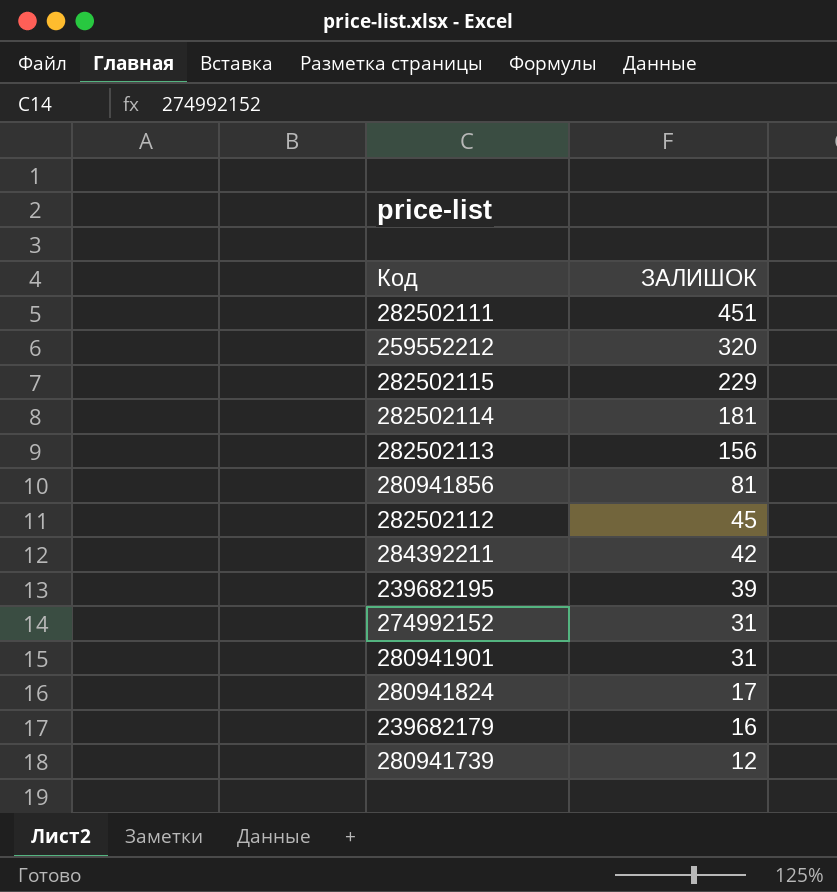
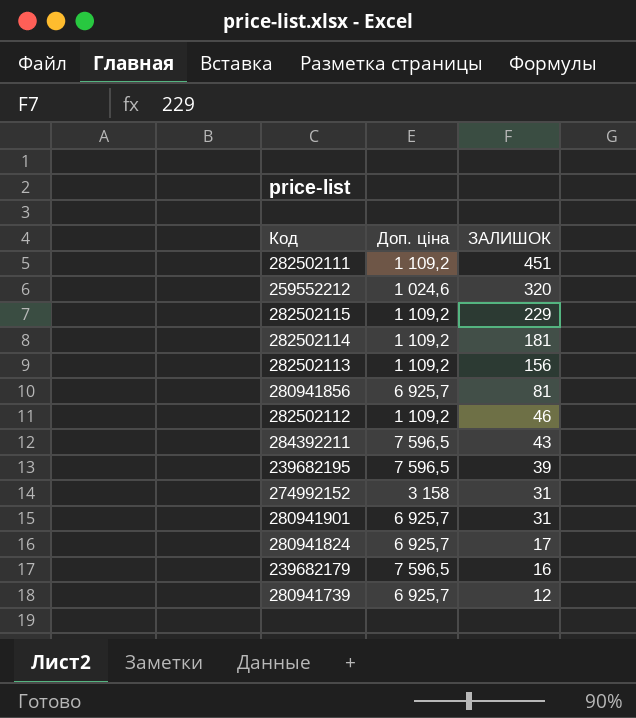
column Доп. ціна | position: none -> 2
282502112 | ЗАЛИШОК: 45 -> 46
284392211 | ЗАЛИШОК: 42 -> 43

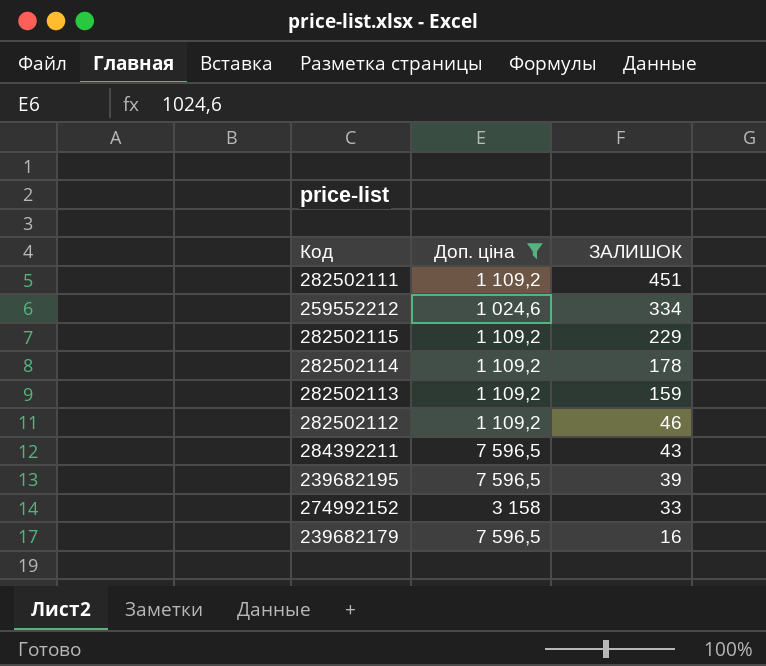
filter: none -> Доп. ціна != 6 925,7
259552212 | ЗАЛИШОК: 320 -> 334
282502114 | ЗАЛИШОК: 181 -> 178
282502113 | ЗАЛИШОК: 156 -> 159
274992152 | ЗАЛИШОК: 31 -> 33

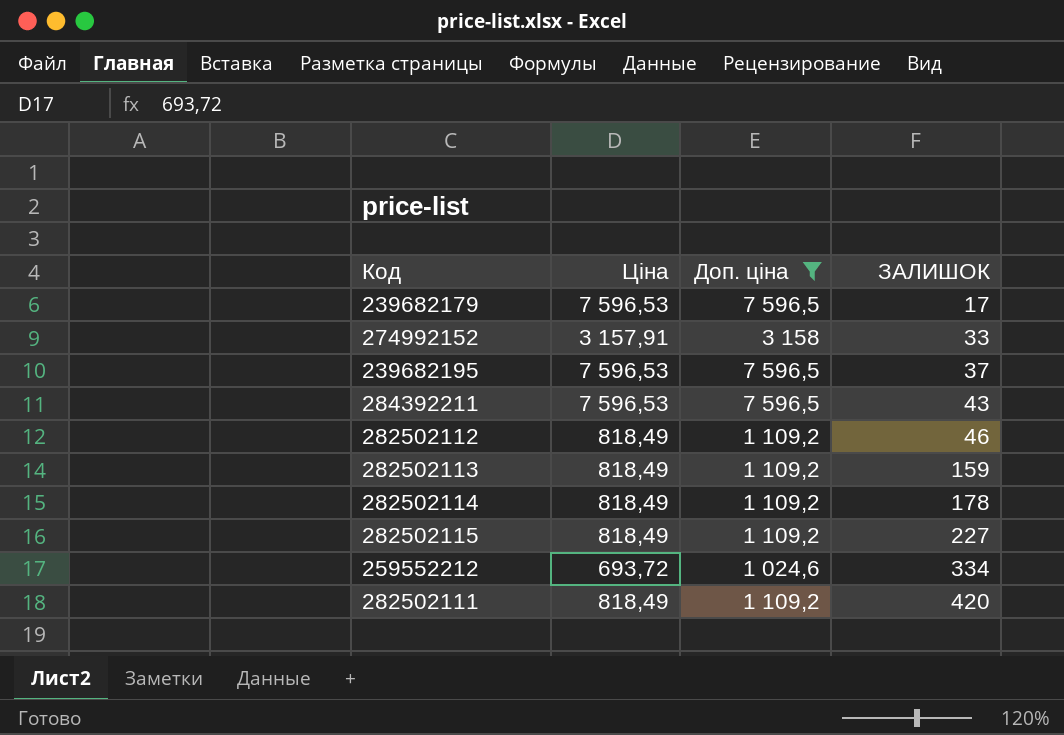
row order: ЗАЛИШОК descending -> ЗАЛИШОК ascending
column Ціна | position: none -> 2
239682179 | ЗАЛИШОК: 16 -> 17
239682195 | ЗАЛИШОК: 39 -> 37
282502115 | ЗАЛИШОК: 229 -> 227
282502111 | ЗАЛИШОК: 451 -> 420

